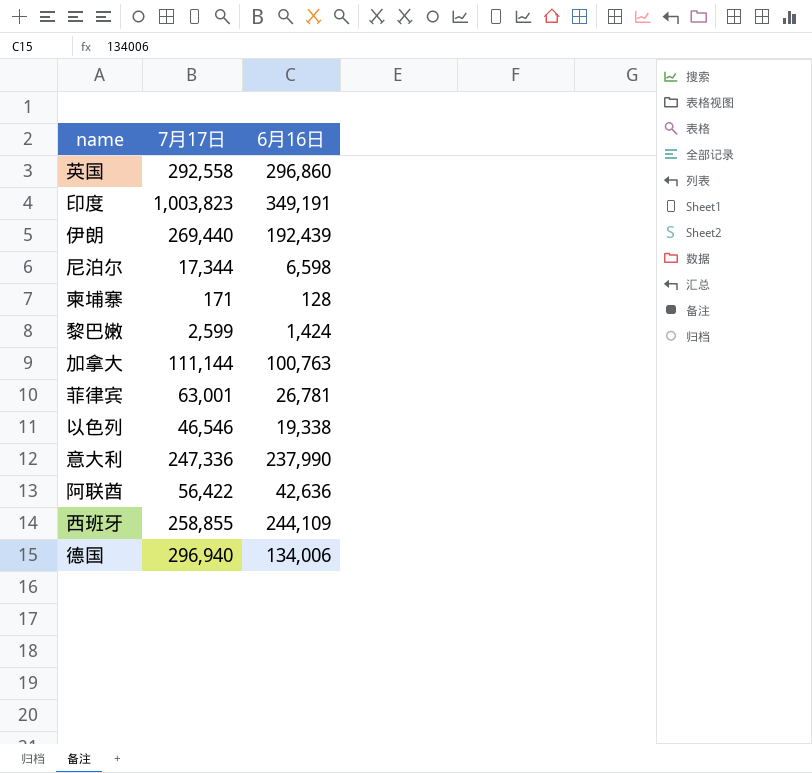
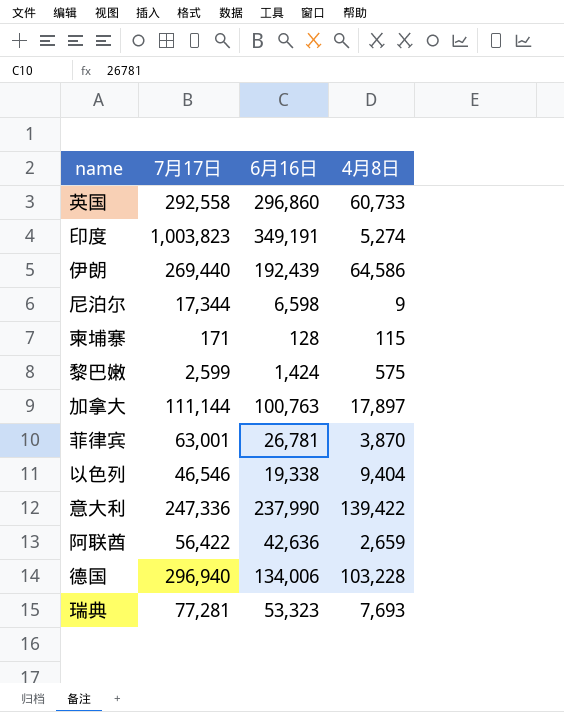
column 4月8日 | position: none -> 4
row 西班牙: 258,855 | 244,109 -> none
row 瑞典: none -> 77,281 | 53,323 | 7,693

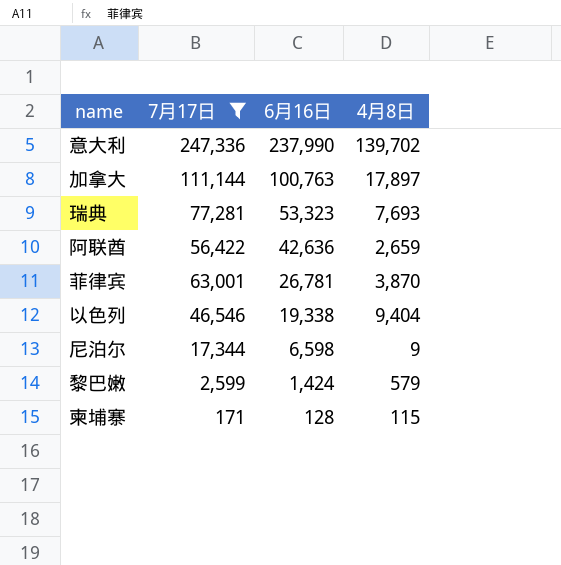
filter: none -> 7月17日 <= 247,336
row order: none -> 6月16日 descending
意大利 | 4月8日: 139,422 -> 139,702
黎巴嫩 | 4月8日: 575 -> 579

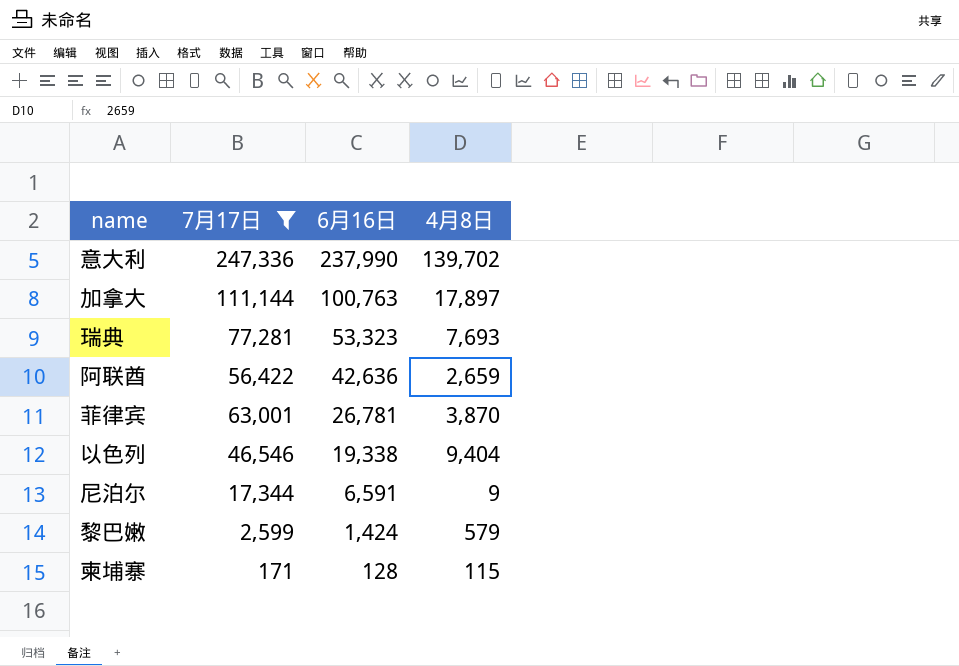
尼泊尔 | 6月16日: 6,598 -> 6,591

